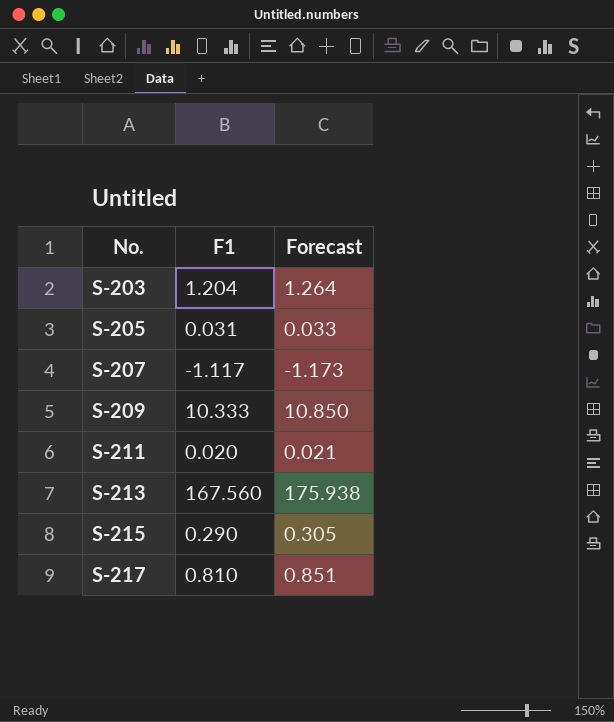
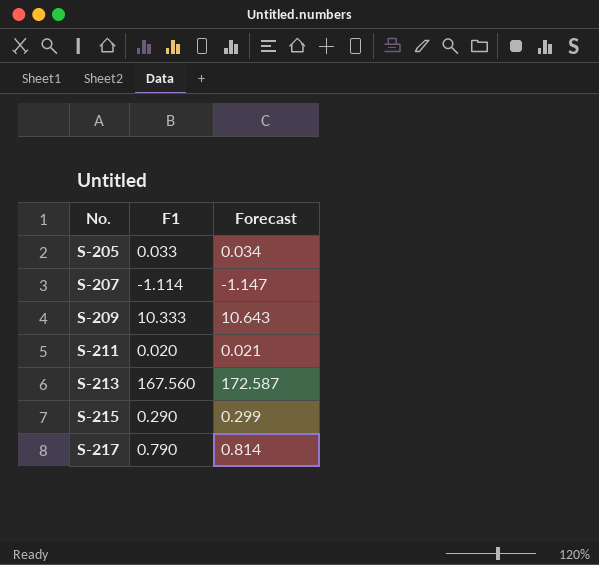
column Forecast | formula: [F1] * 1.05 -> [F1] * 1.03
row S-203: 1.204 | 1.264 -> none
S-205 | F1: 0.031 -> 0.033
S-207 | F1: -1.117 -> -1.114
S-217 | F1: 0.810 -> 0.790

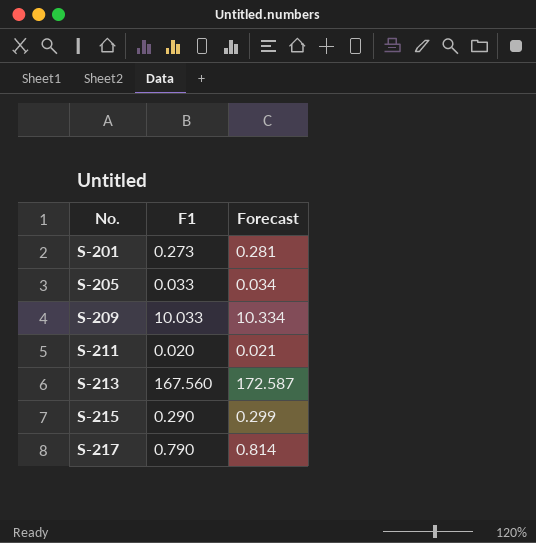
row S-207: -1.114 | -1.147 -> none
row S-201: none -> 0.273 | 0.281
S-209 | F1: 10.333 -> 10.033
S-209 | Forecast: 10.643 -> 10.334

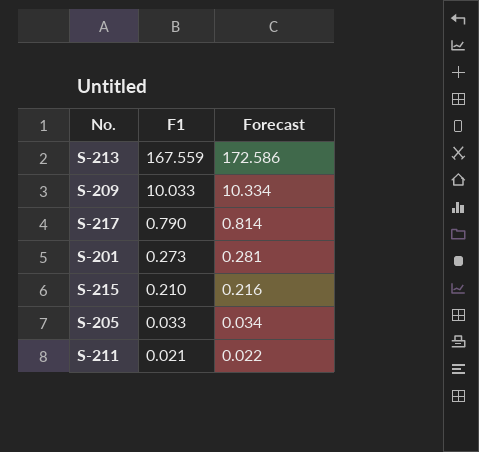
row order: No. ascending -> F1 descending
S-213 | F1: 167.560 -> 167.559
S-213 | Forecast: 172.587 -> 172.586
S-215 | F1: 0.290 -> 0.210
S-215 | Forecast: 0.299 -> 0.216
S-211 | F1: 0.020 -> 0.021
S-211 | Forecast: 0.021 -> 0.022

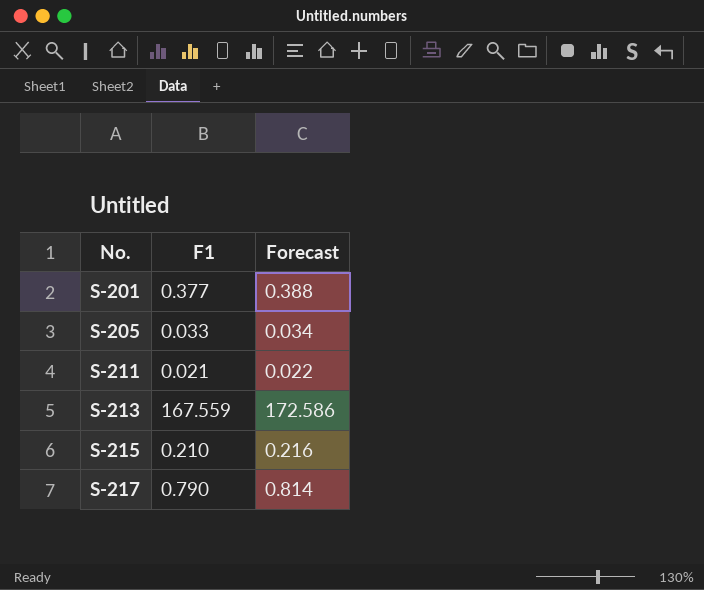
row order: F1 descending -> No. ascending
row S-209: 10.033 | 10.334 -> none
S-201 | F1: 0.273 -> 0.377
S-201 | Forecast: 0.281 -> 0.388

